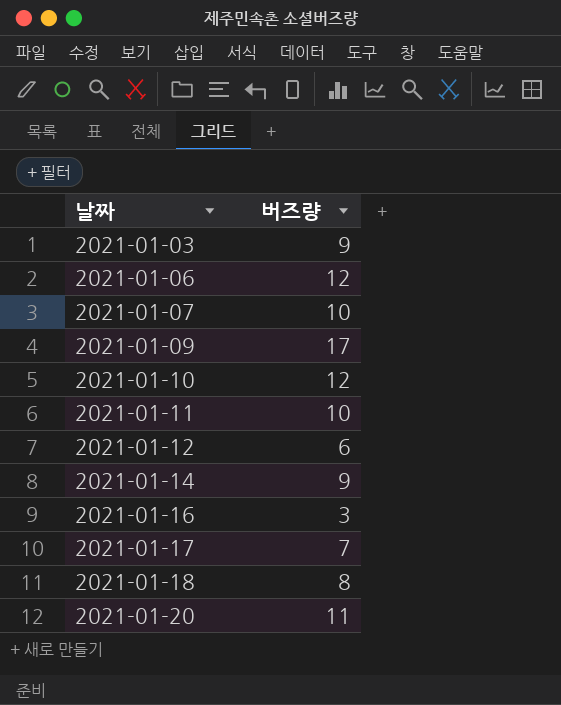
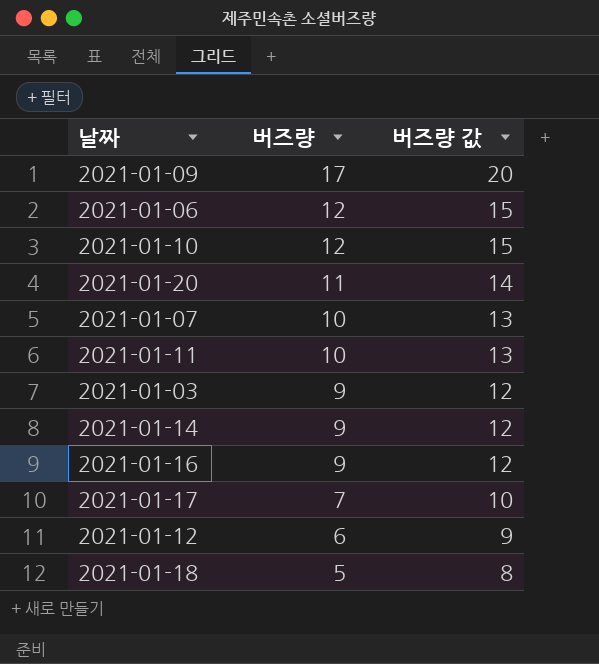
row order: 날짜 ascending -> 버즈량 descending
column 버즈량 값 | formula: none -> [버즈량] + 3
2021-01-16 | 버즈량: 3 -> 9
2021-01-18 | 버즈량: 8 -> 5

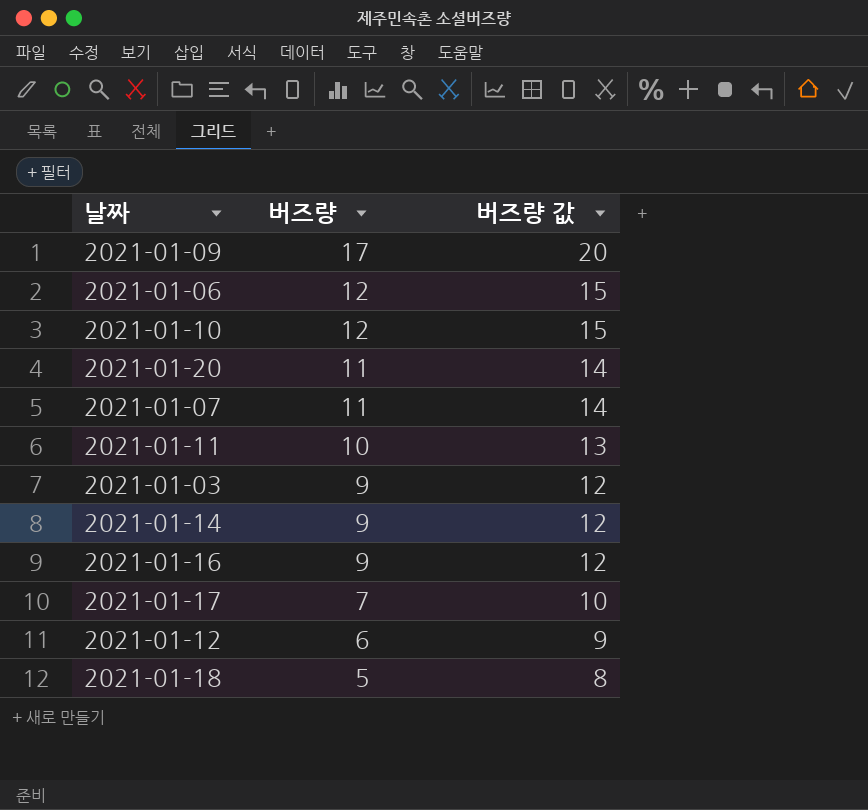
2021-01-07 | 버즈량: 10 -> 11
2021-01-07 | 버즈량 값: 13 -> 14

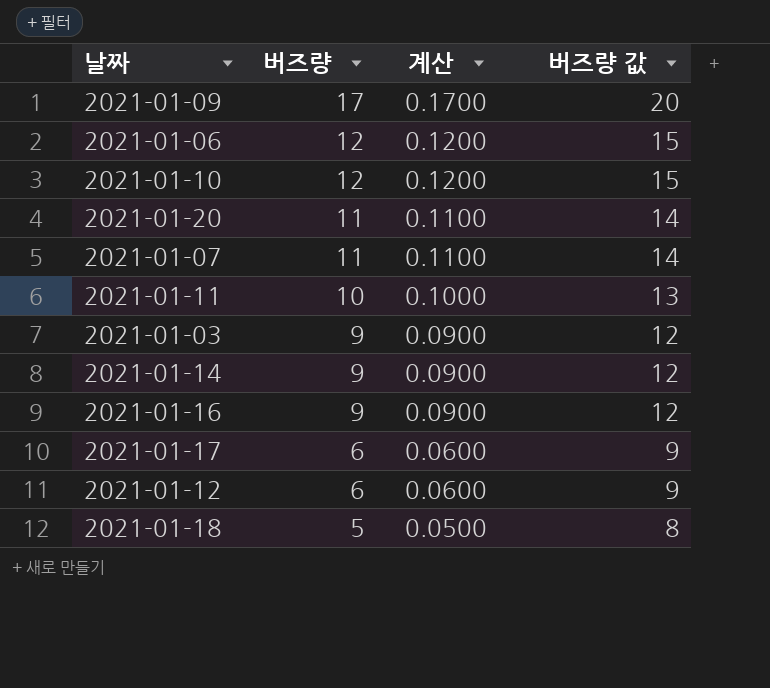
column 계산 | formula: none -> [버즈량] * 0.01
2021-01-17 | 버즈량: 7 -> 6
2021-01-17 | 버즈량 값: 10 -> 9

